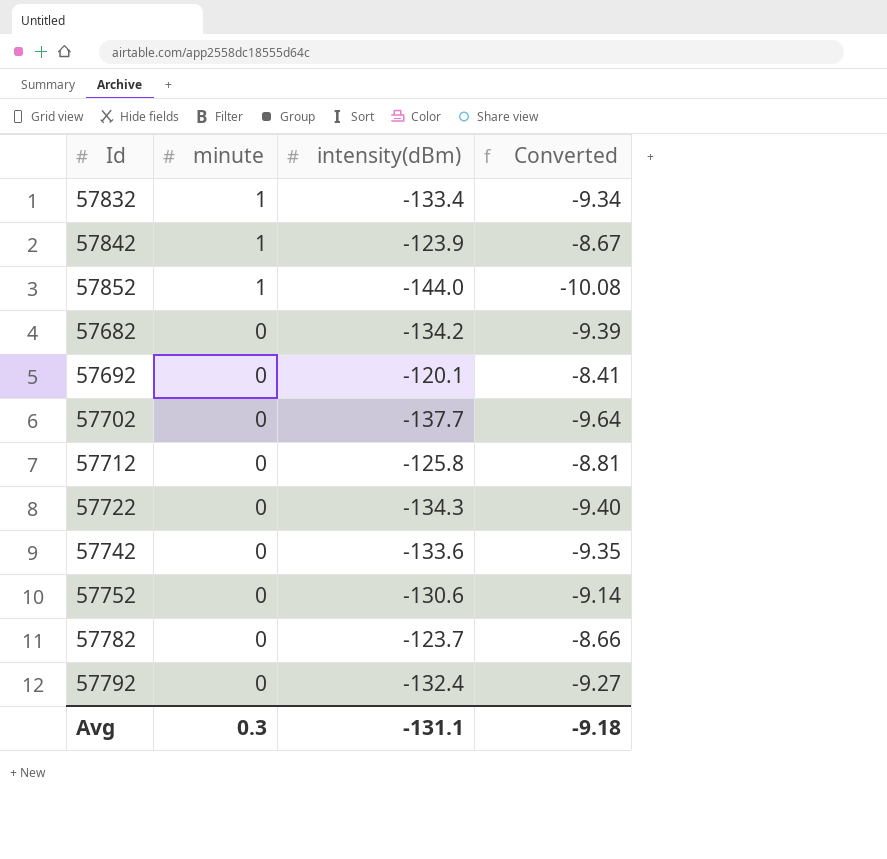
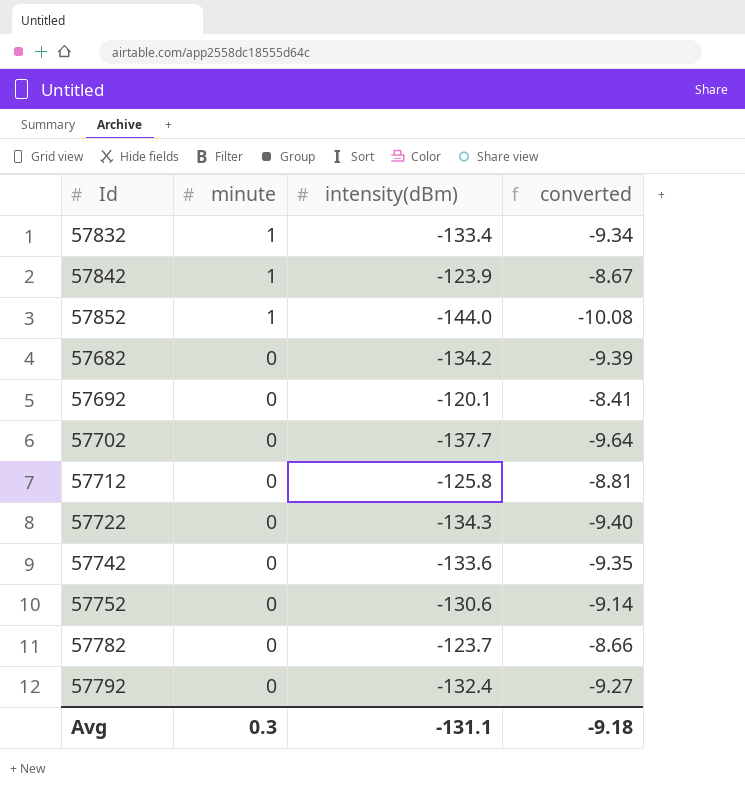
column name: Converted -> converted

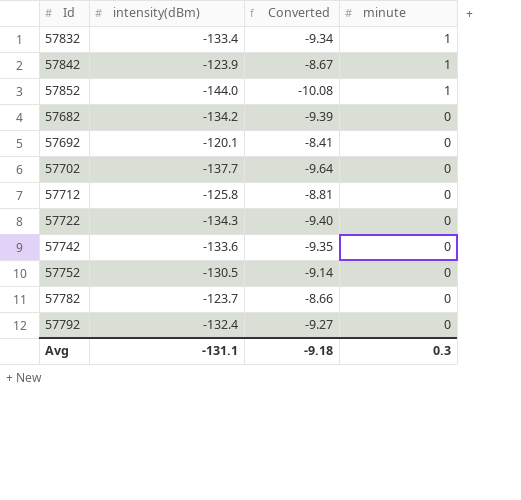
column name: converted -> Converted
column minute | position: 2 -> 4
57752 | intensity(dBm): -130.6 -> -130.5

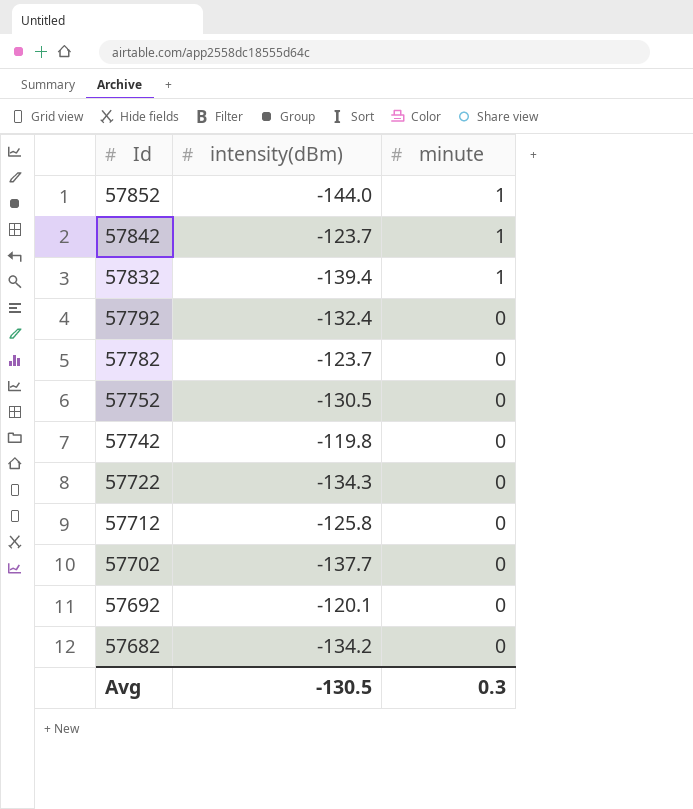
row order: minute descending -> Id descending
column Converted | formula: [intensity(dBm)] * 0.07 -> none
57842 | intensity(dBm): -123.9 -> -123.7
57832 | intensity(dBm): -133.4 -> -139.4
57742 | intensity(dBm): -133.6 -> -119.8
Avg | intensity(dBm): -131.1 -> -130.5

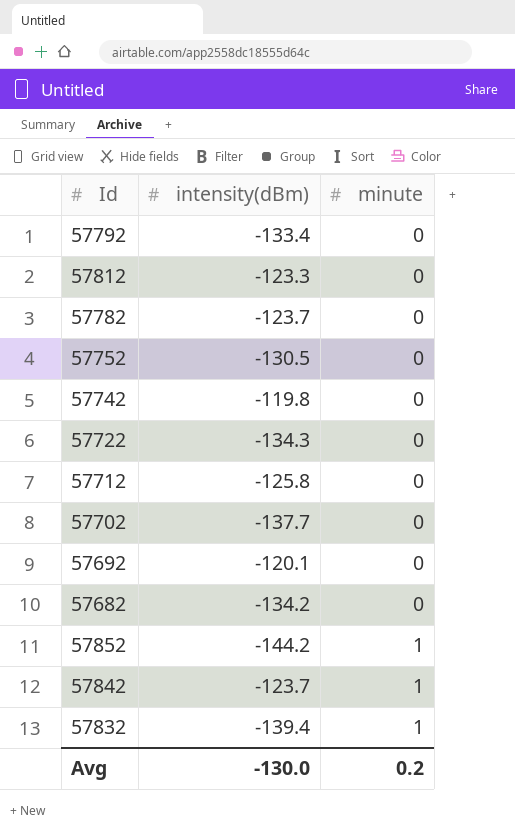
row order: Id descending -> minute ascending
57792 | intensity(dBm): -132.4 -> -133.4
row 57812: none -> -123.3 | 0
57852 | intensity(dBm): -144.0 -> -144.2
Avg | intensity(dBm): -130.5 -> -130.0
Avg | minute: 0.3 -> 0.2

